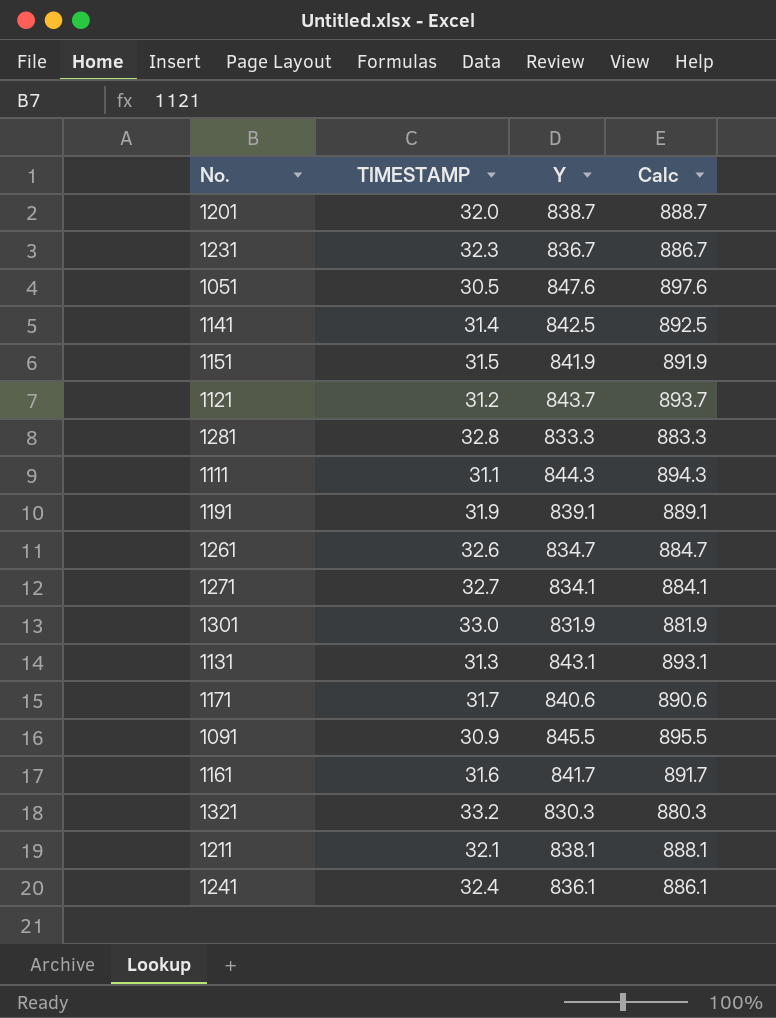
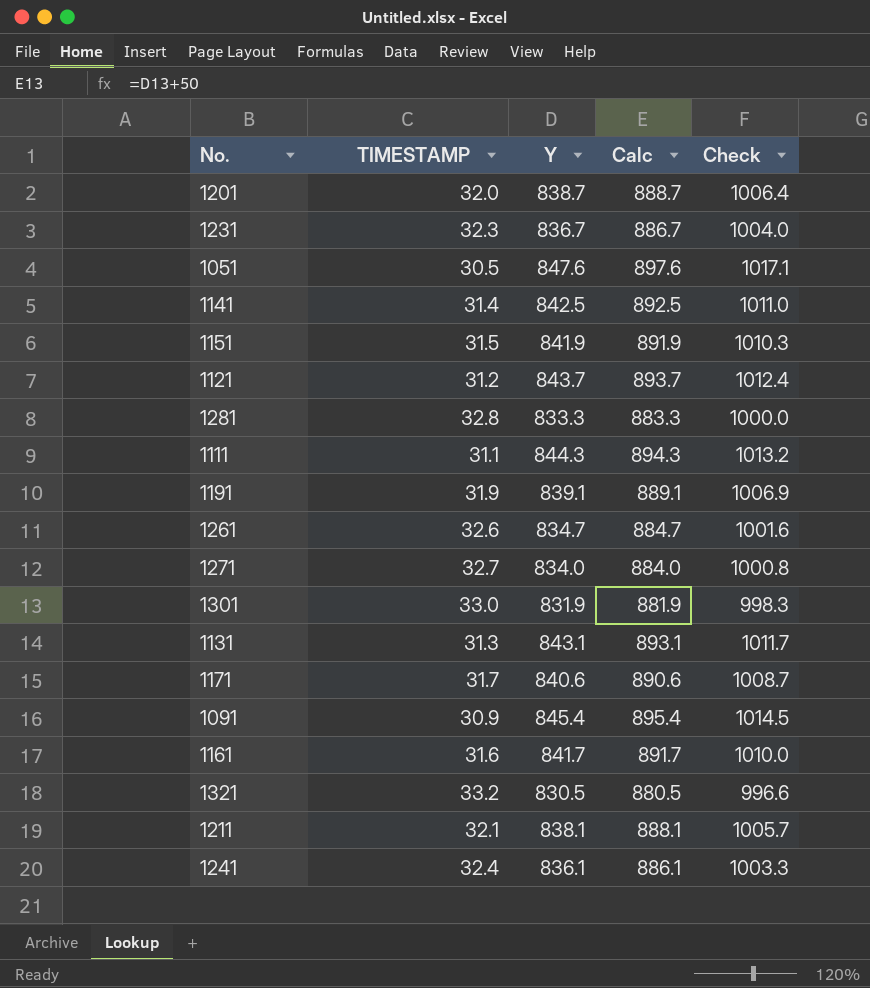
column Check | formula: none -> [Y] * 1.2
1271 | Y: 834.1 -> 834.0
1271 | Calc: 884.1 -> 884.0
1091 | Y: 845.5 -> 845.4
1091 | Calc: 895.5 -> 895.4
1321 | Y: 830.3 -> 830.5
1321 | Calc: 880.3 -> 880.5

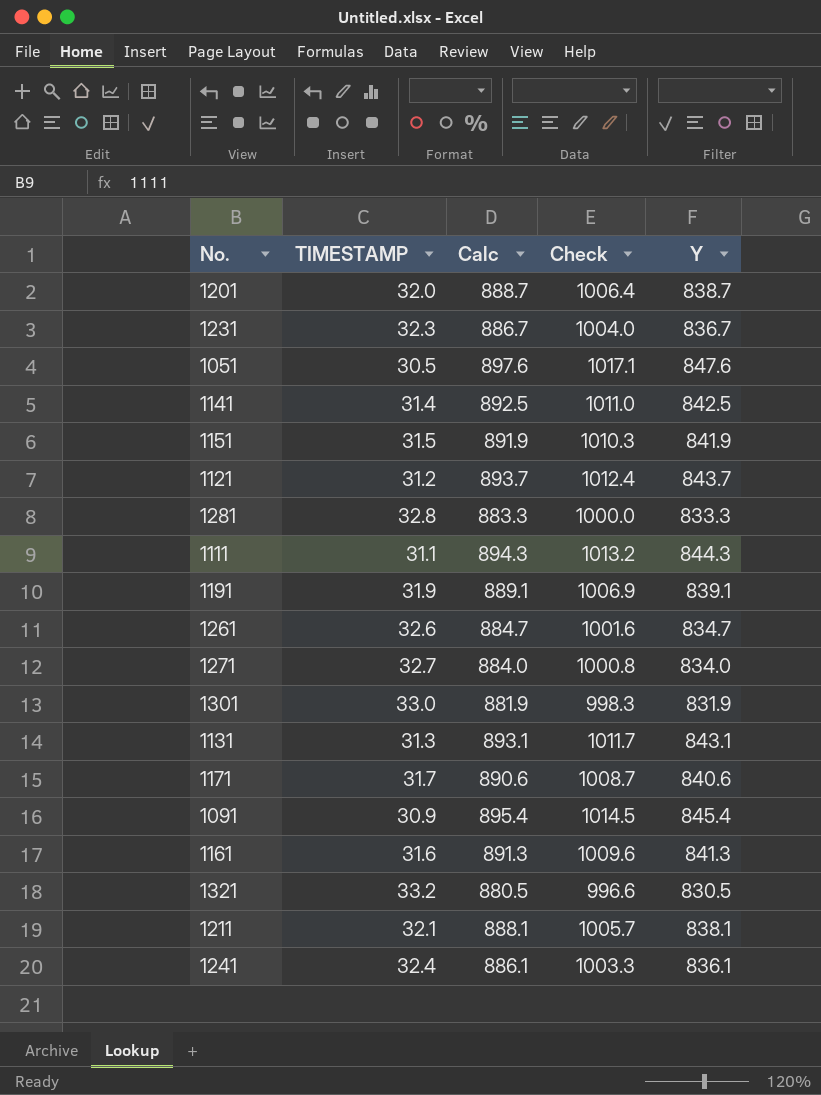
column Y | position: 3 -> 5
1161 | Calc: 891.7 -> 891.3
1161 | Check: 1010.0 -> 1009.6
1161 | Y: 841.7 -> 841.3

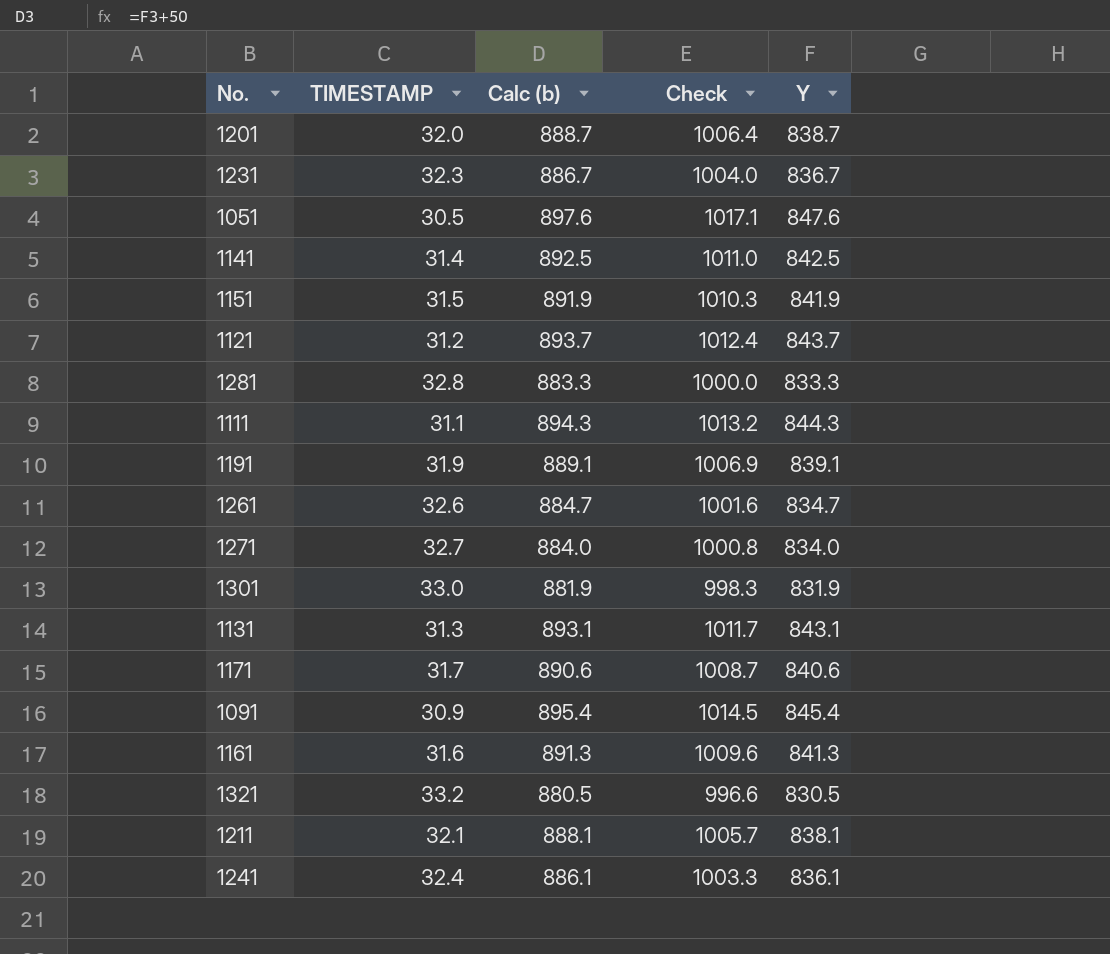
column name: Calc -> Calc (b)

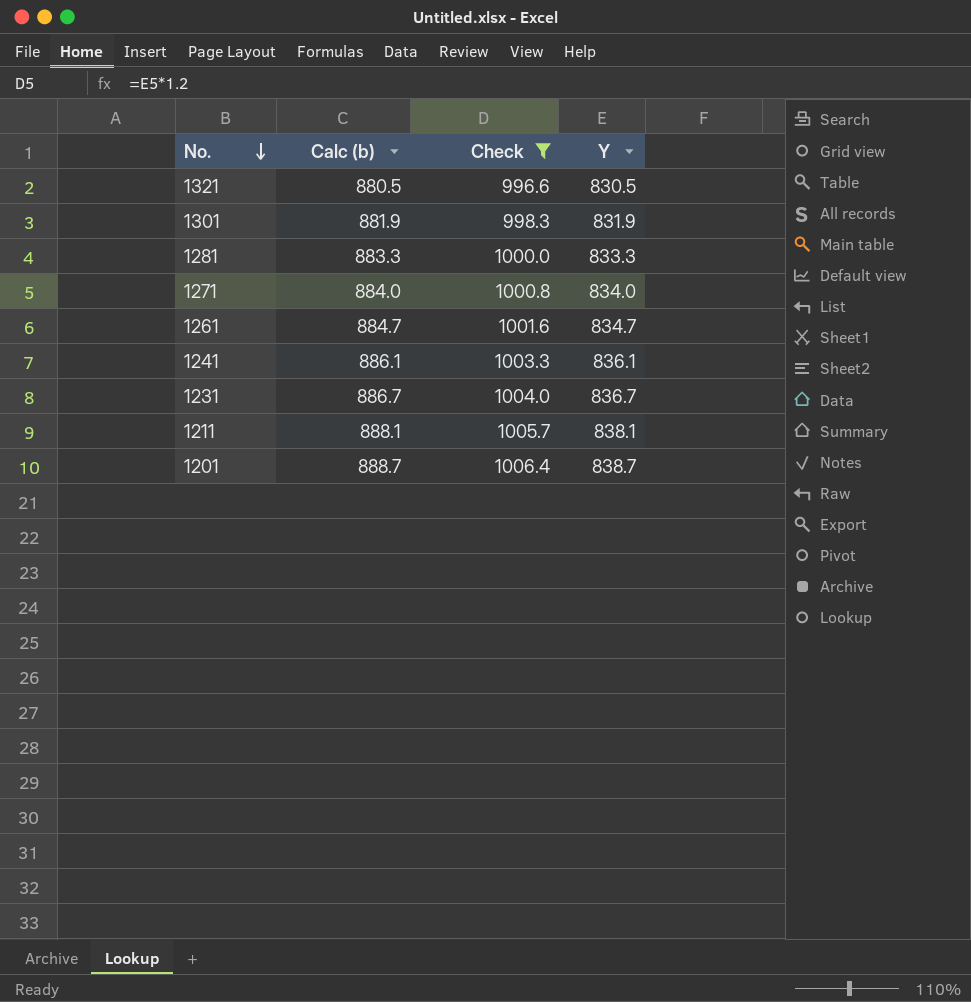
filter: none -> Check <= 1006.4
row order: none -> No. descending
column TIMESTAMP | position: 2 -> none

